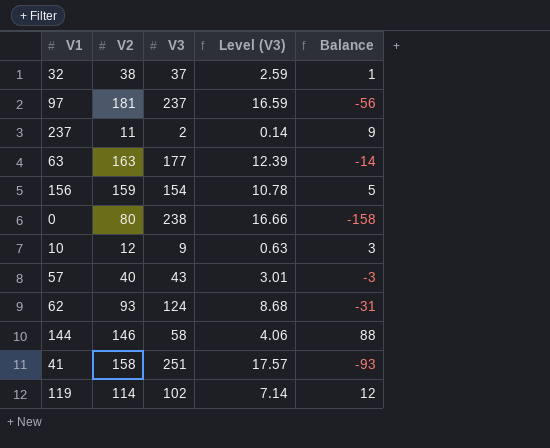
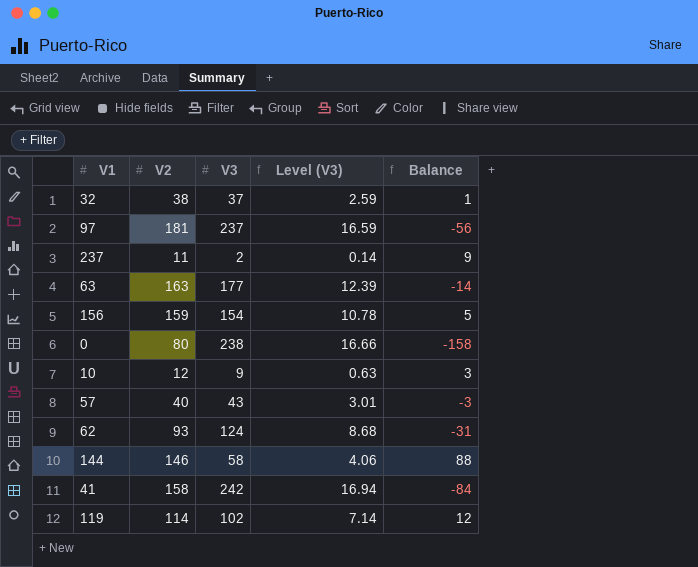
41 | V3: 251 -> 242
41 | Level (V3): 17.57 -> 16.94
41 | Balance: -93 -> -84

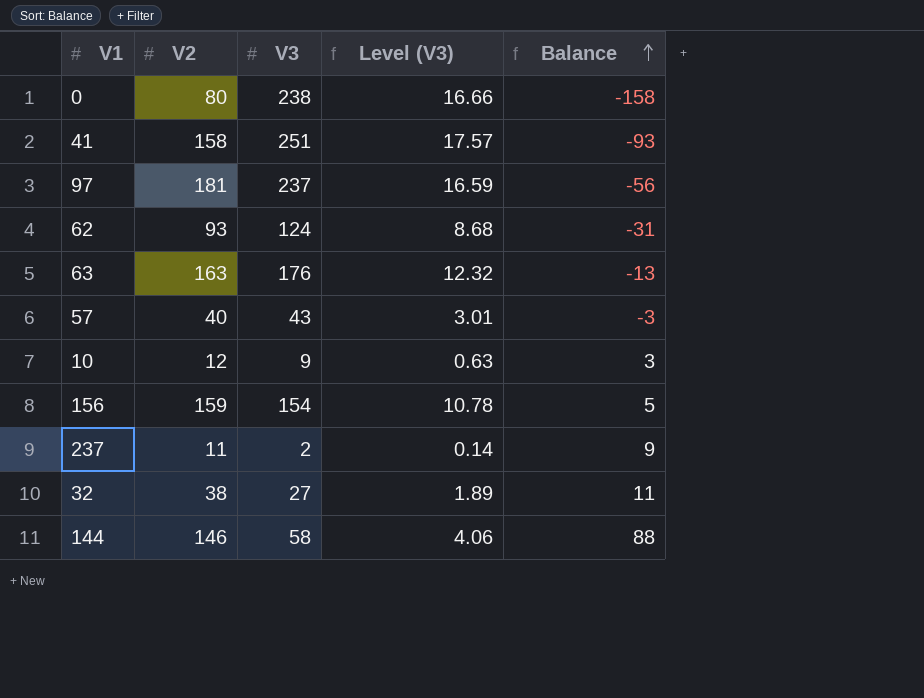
row order: none -> Balance ascending
row 119: 114 | 102 | 7.14 | 12 -> none
41 | V3: 242 -> 251
41 | Level (V3): 16.94 -> 17.57
41 | Balance: -84 -> -93
63 | V3: 177 -> 176
63 | Level (V3): 12.39 -> 12.32
63 | Balance: -14 -> -13
32 | V3: 37 -> 27
32 | Level (V3): 2.59 -> 1.89
32 | Balance: 1 -> 11

